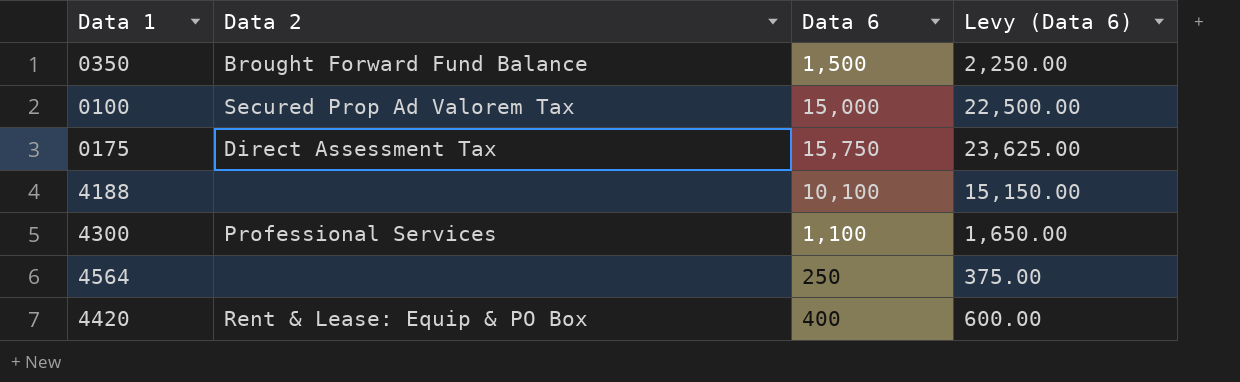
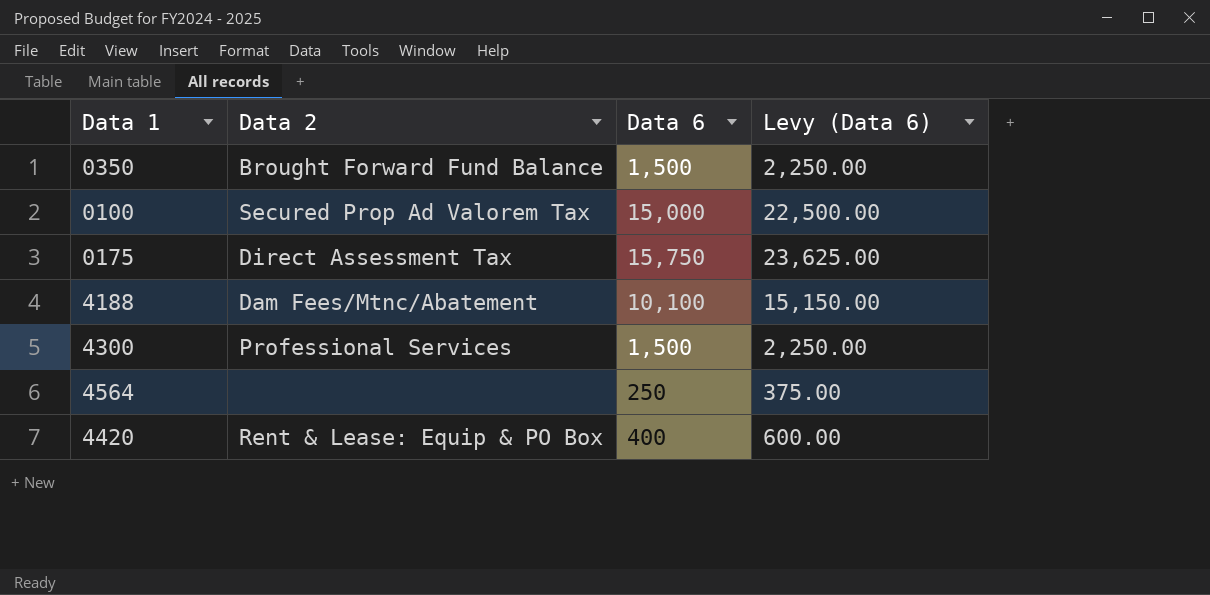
4188 | Data 2: none -> Dam Fees/Mtnc/Abatement
4300 | Data 6: 1,100 -> 1,500
4300 | Levy (Data 6): 1,650.00 -> 2,250.00

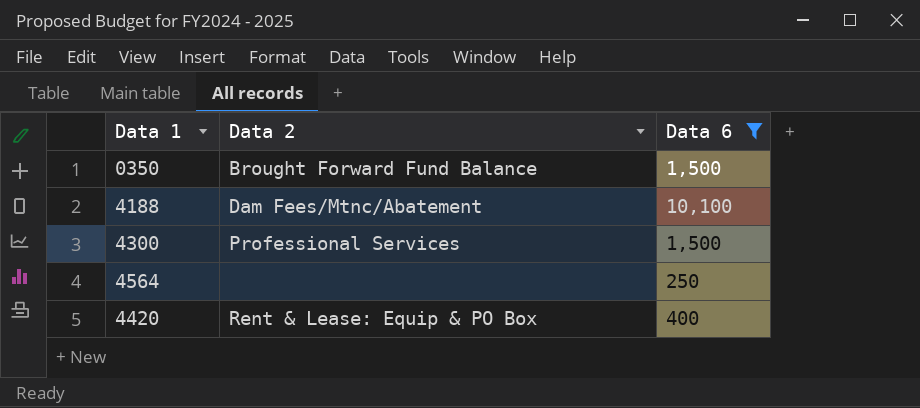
filter: none -> Data 6 <= 10,100
column Levy (Data 6) | formula: [Data 6] * 1.5 -> none

